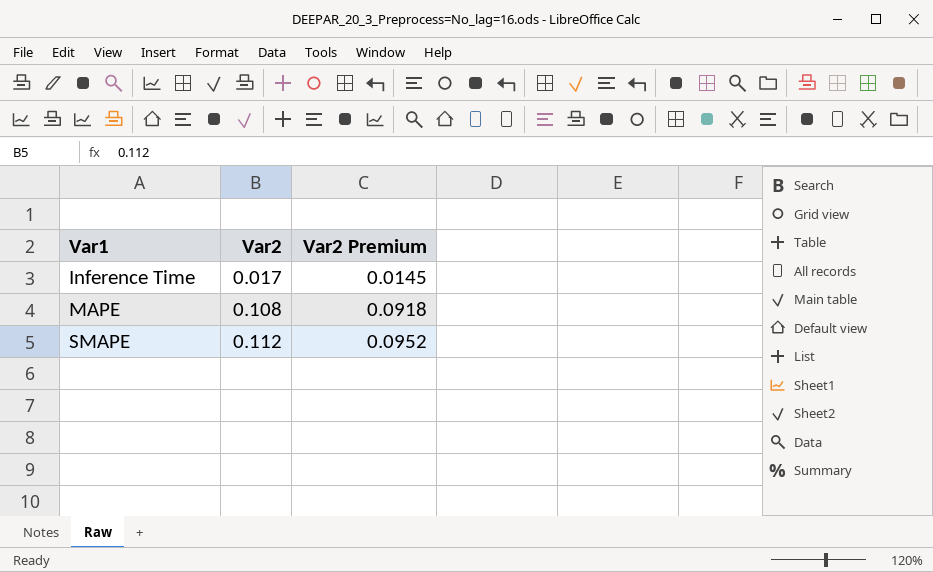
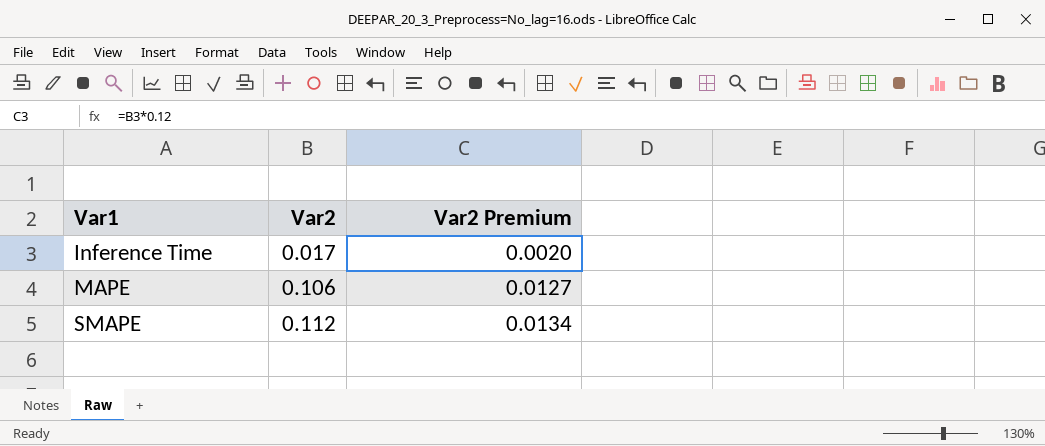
column Var2 Premium | formula: [Var2] * 0.85 -> [Var2] * 0.12
MAPE | Var2: 0.108 -> 0.106

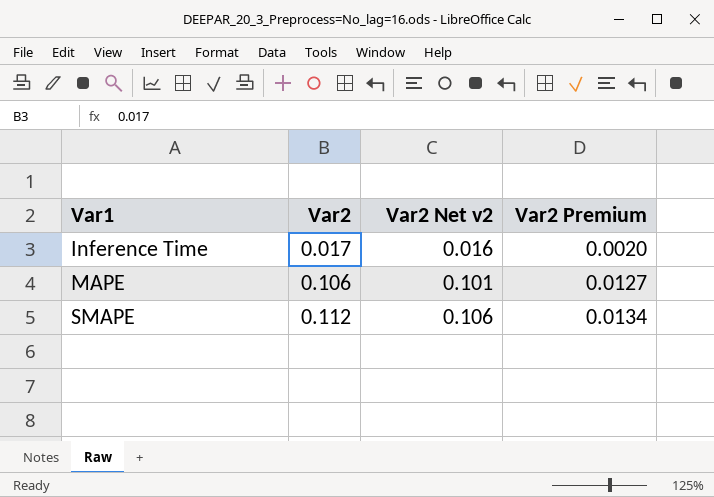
column Var2 Net v2 | formula: none -> [Var2] * 0.95

